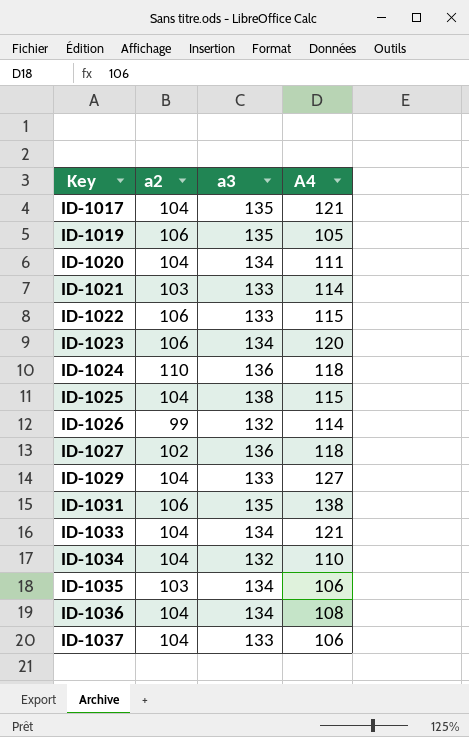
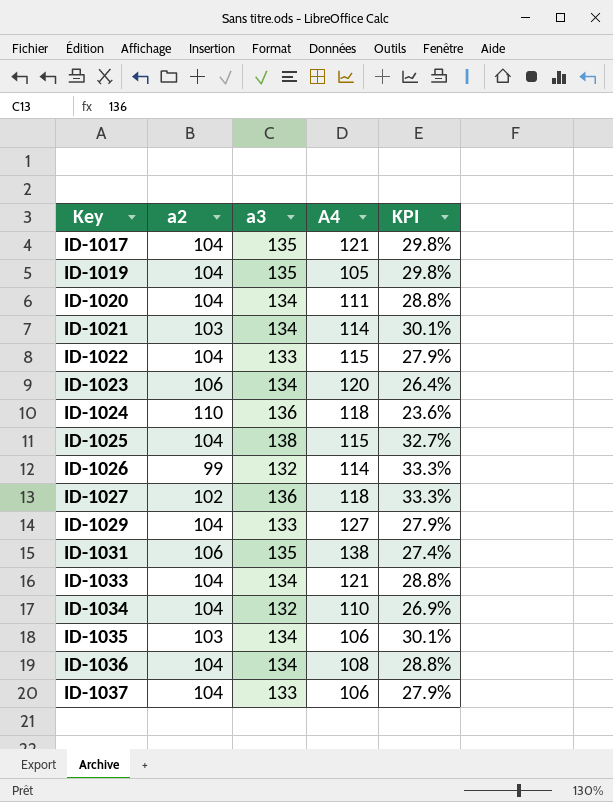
column KPI | formula: none -> ([a3] - [a2]) / [a2]
ID-1019 | a2: 106 -> 104
ID-1021 | a3: 133 -> 134
ID-1022 | a2: 106 -> 104

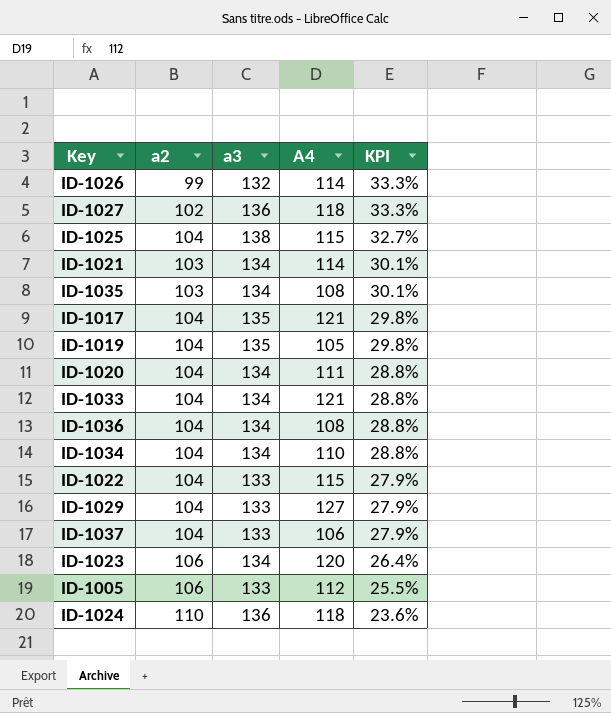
row order: Key ascending -> KPI descending
row ID-1031: 106 | 135 | 138 | 27.4% -> none
ID-1035 | A4: 106 -> 108
ID-1034 | a3: 132 -> 134
ID-1034 | KPI: 26.9% -> 28.8%
row ID-1005: none -> 106 | 133 | 112 | 25.5%

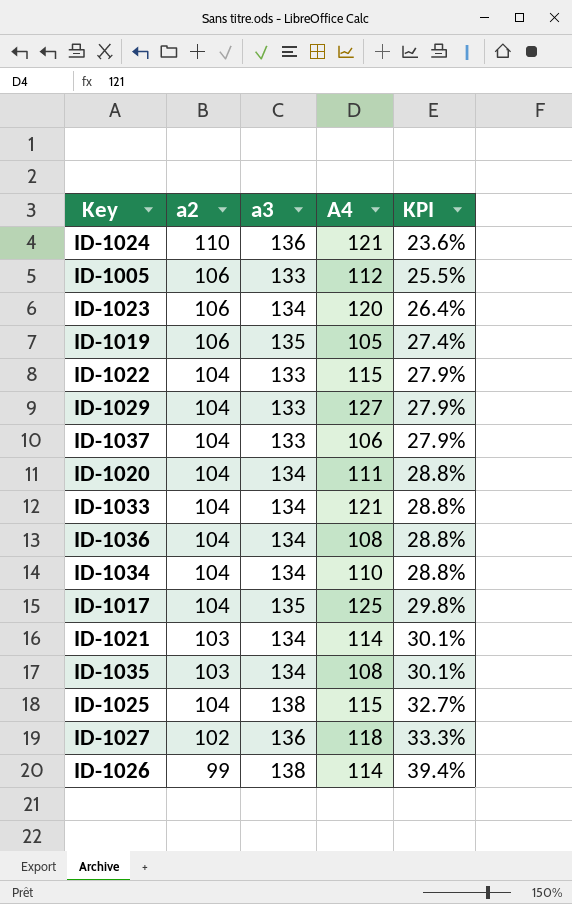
row order: KPI descending -> KPI ascending
ID-1024 | A4: 118 -> 121
ID-1019 | a2: 104 -> 106
ID-1019 | KPI: 29.8% -> 27.4%
ID-1017 | A4: 121 -> 125
ID-1026 | a3: 132 -> 138
ID-1026 | KPI: 33.3% -> 39.4%

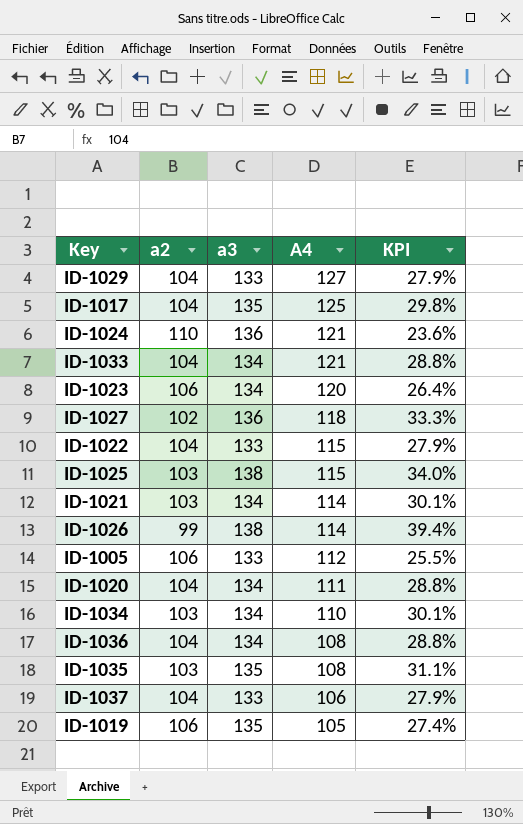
row order: KPI ascending -> A4 descending
ID-1025 | a2: 104 -> 103
ID-1025 | KPI: 32.7% -> 34.0%
ID-1034 | a2: 104 -> 103
ID-1034 | KPI: 28.8% -> 30.1%
ID-1035 | a3: 134 -> 135
ID-1035 | KPI: 30.1% -> 31.1%

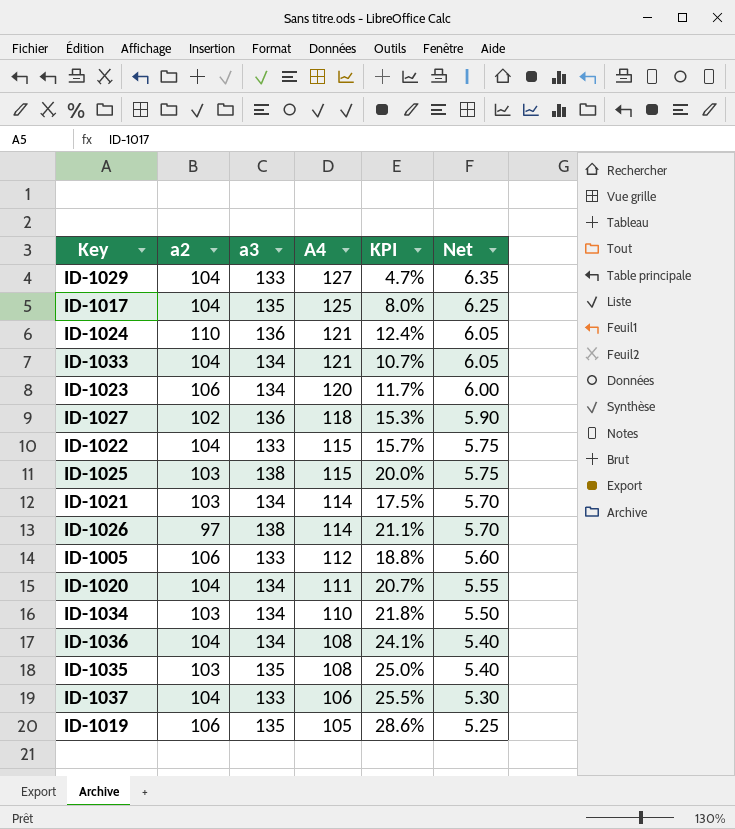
column KPI | formula: ([a3] - [a2]) / [a2] -> ([a3] - [A4]) / [A4]
column Net | formula: none -> [A4] * 0.05
ID-1026 | a2: 99 -> 97

